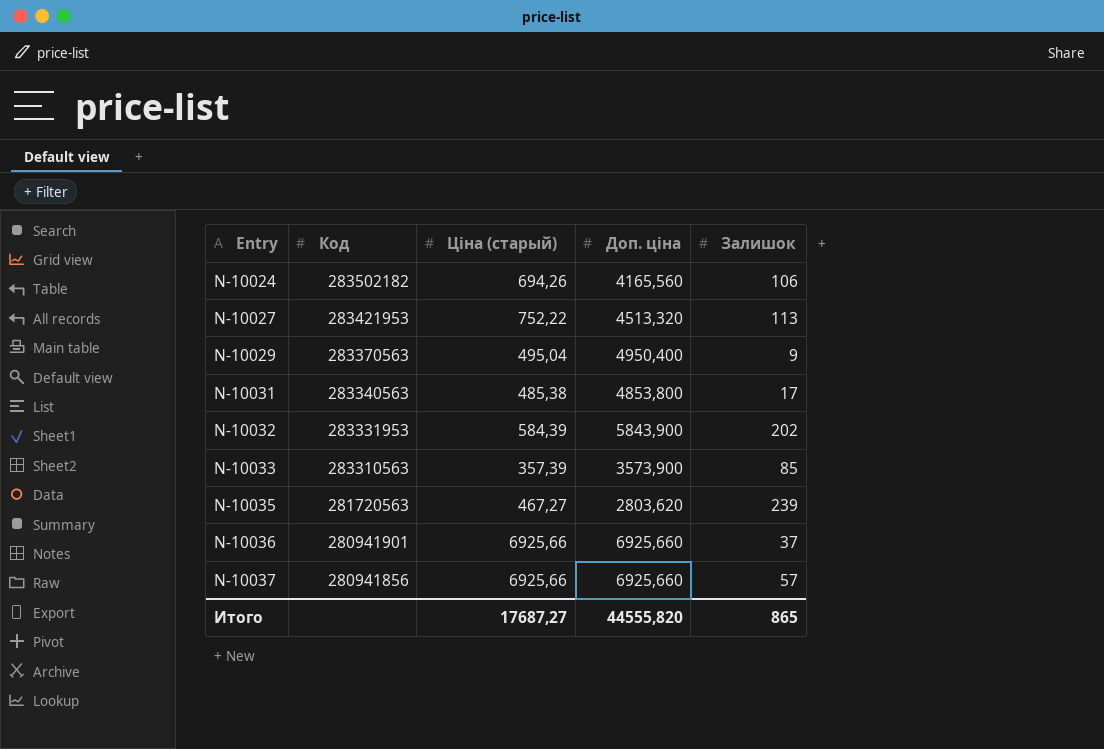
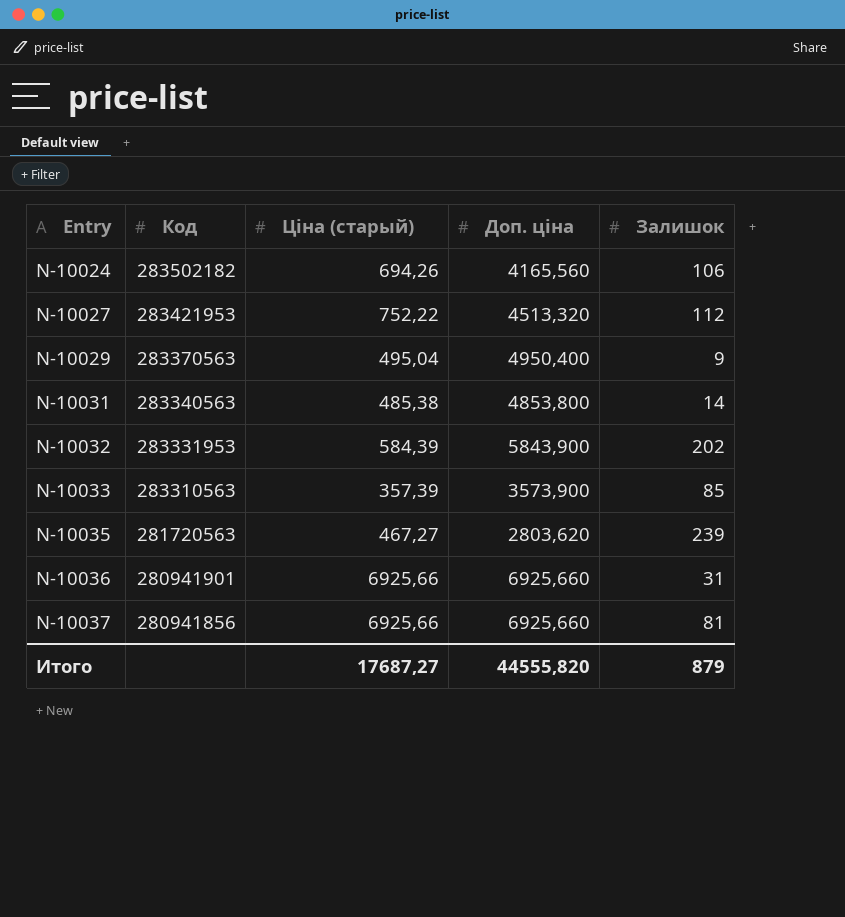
N-10027 | Залишок: 113 -> 112
N-10031 | Залишок: 17 -> 14
N-10036 | Залишок: 37 -> 31
N-10037 | Залишок: 57 -> 81
Итого | Залишок: 865 -> 879

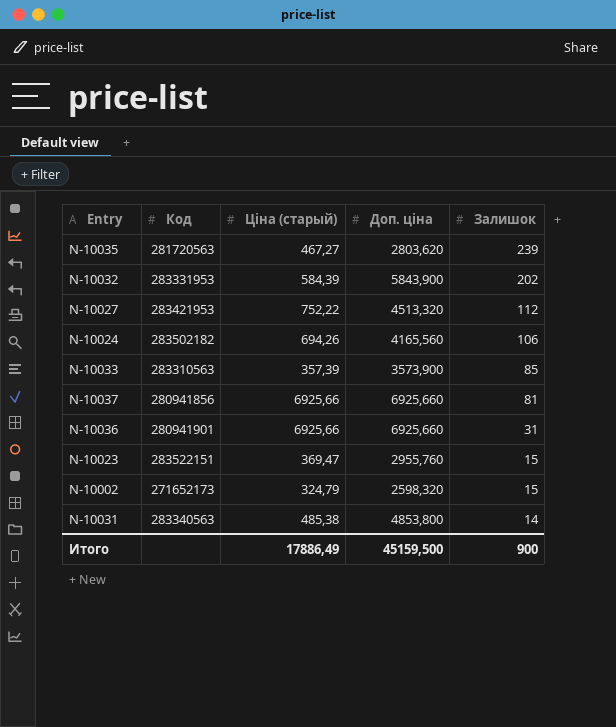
row order: Entry ascending -> Залишок descending
row N-10029: 283370563 | 495,04 | 4950,400 | 9 -> none
row N-10023: none -> 283522151 | 369,47 | 2955,760 | 15
row N-10002: none -> 271652173 | 324,79 | 2598,320 | 15
Итого | Ціна (старый): 17687,27 -> 17886,49
Итого | Доп. ціна: 44555,820 -> 45159,500
Итого | Залишок: 879 -> 900

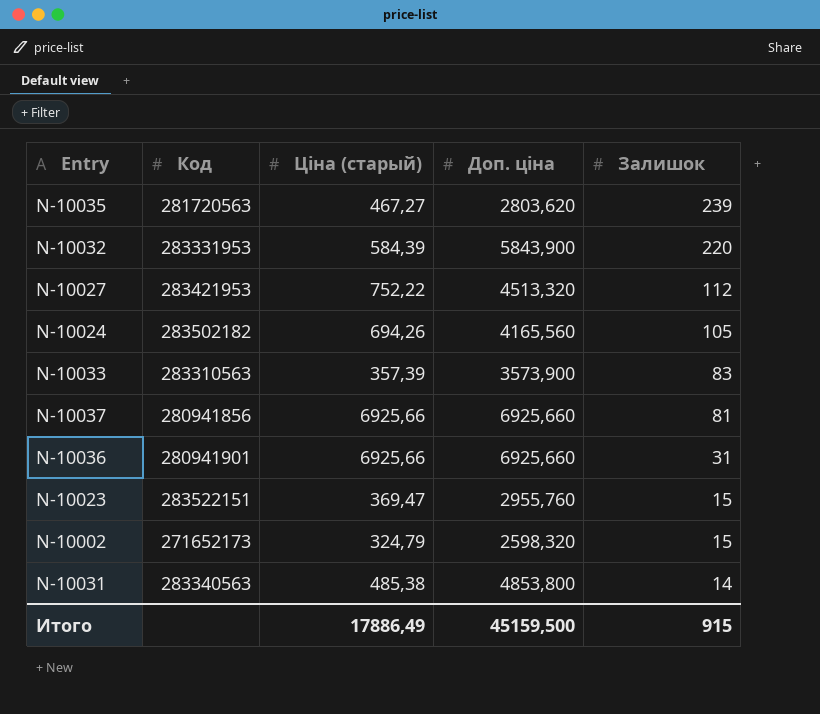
N-10032 | Залишок: 202 -> 220
N-10024 | Залишок: 106 -> 105
N-10033 | Залишок: 85 -> 83
Итого | Залишок: 900 -> 915

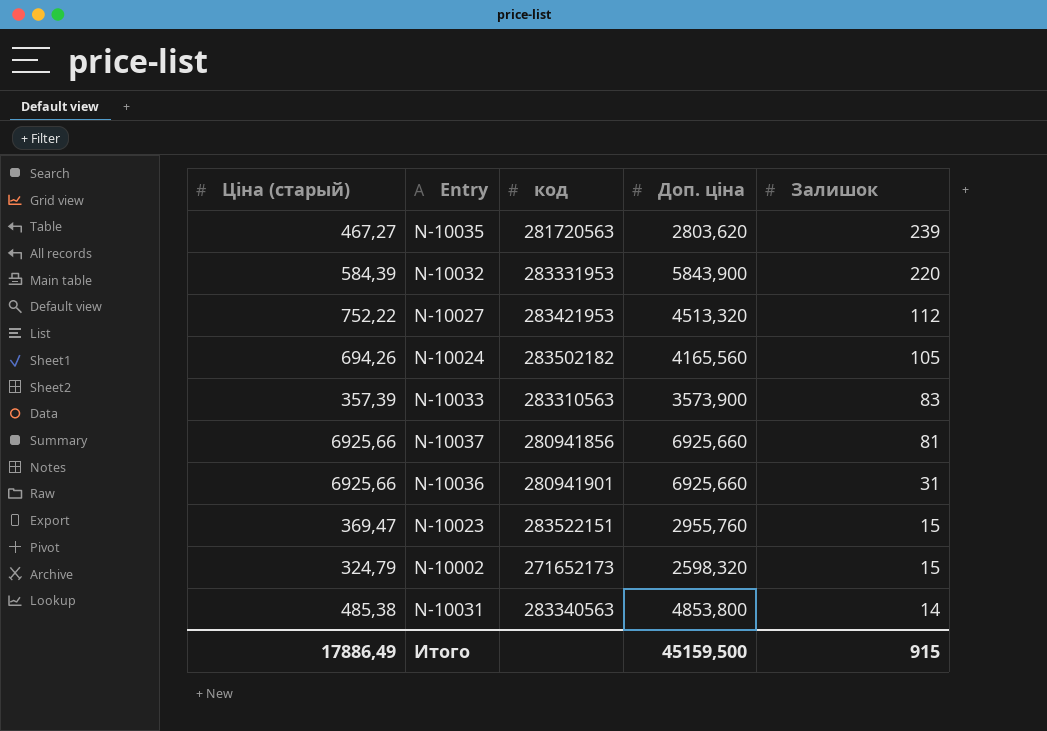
column Ціна (старый) | position: 3 -> 1
column name: Код -> код

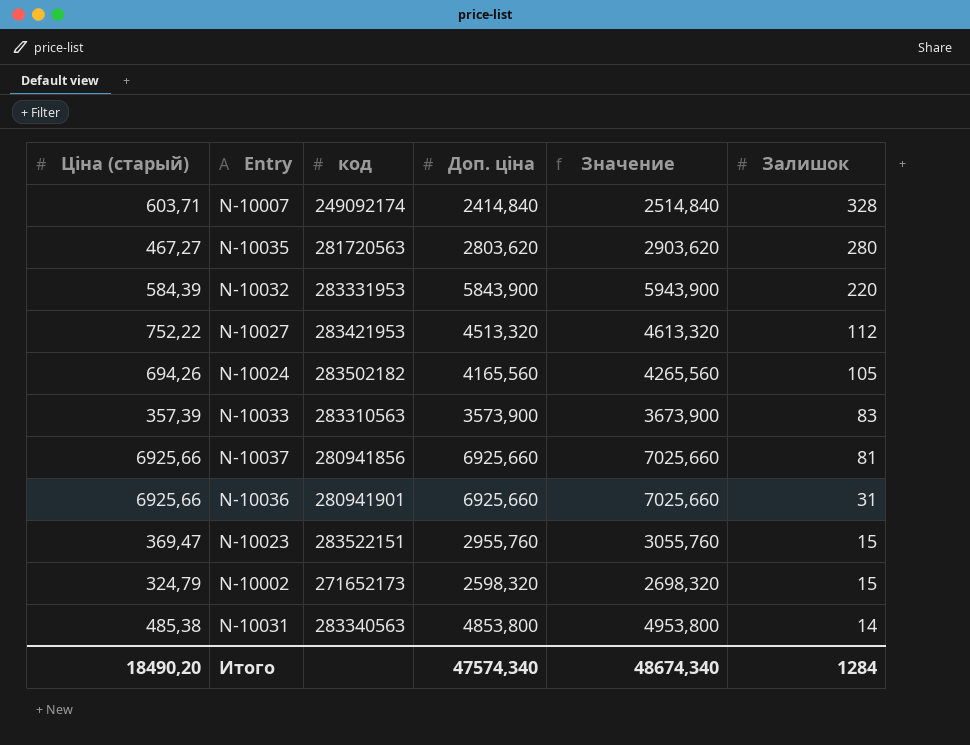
column Значение | formula: none -> [Доп. ціна] + 100
row N-10007: none -> 603,71 | 249092174 | 2414,840 | 2514,840 | 328
N-10035 | Залишок: 239 -> 280
Итого | Ціна (старый): 17886,49 -> 18490,20
Итого | Доп. ціна: 45159,500 -> 47574,340
Итого | Залишок: 915 -> 1284

